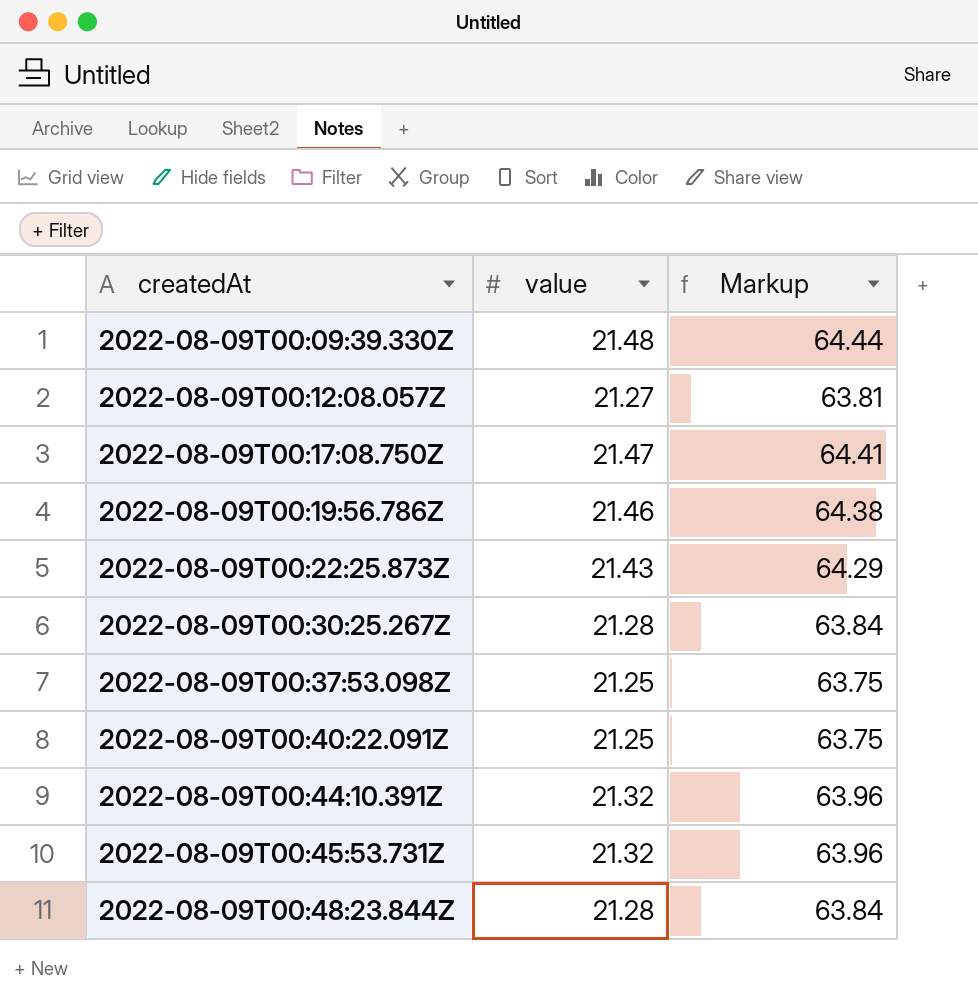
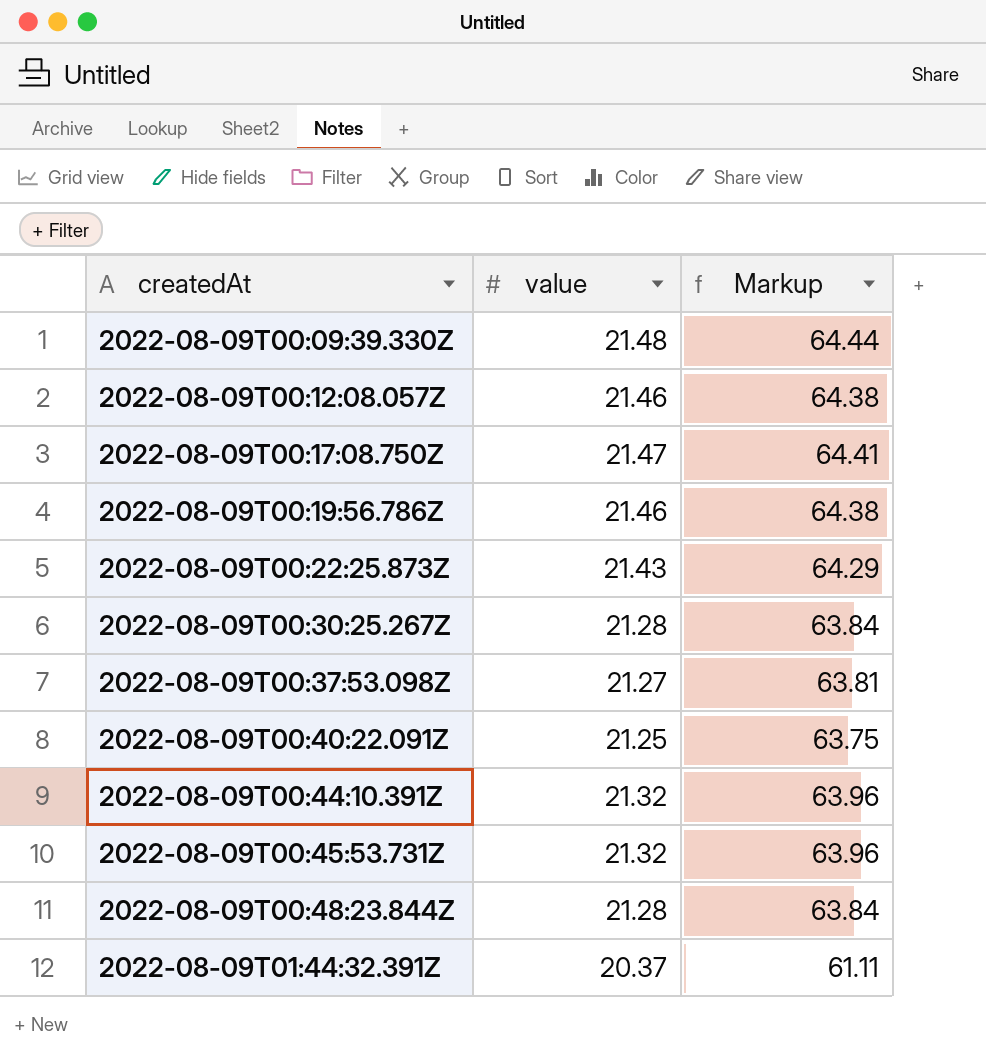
2022-08-09T00:12:08.057Z | value: 21.27 -> 21.46
2022-08-09T00:12:08.057Z | Markup: 63.81 -> 64.38
2022-08-09T00:37:53.098Z | value: 21.25 -> 21.27
2022-08-09T00:37:53.098Z | Markup: 63.75 -> 63.81
row 2022-08-09T01:44:32.391Z: none -> 20.37 | 61.11

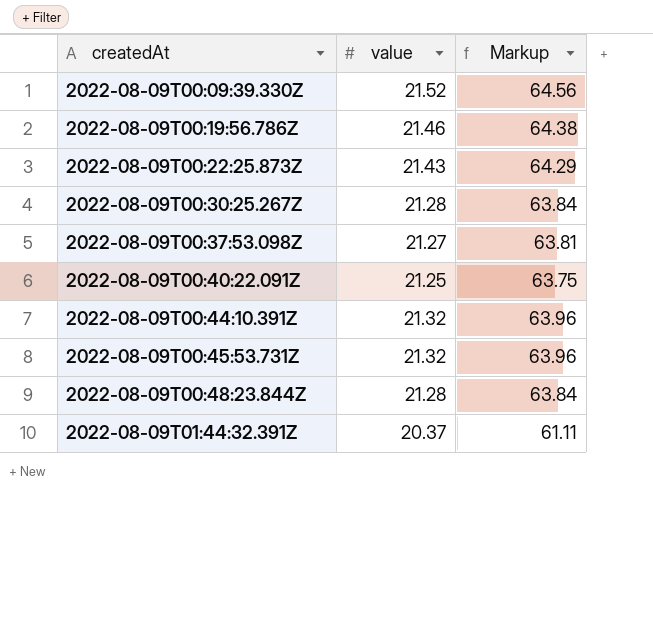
row 2022-08-09T00:12:08.057Z: 21.46 | 64.38 -> none
row 2022-08-09T00:17:08.750Z: 21.47 | 64.41 -> none
2022-08-09T00:09:39.330Z | value: 21.48 -> 21.52
2022-08-09T00:09:39.330Z | Markup: 64.44 -> 64.56

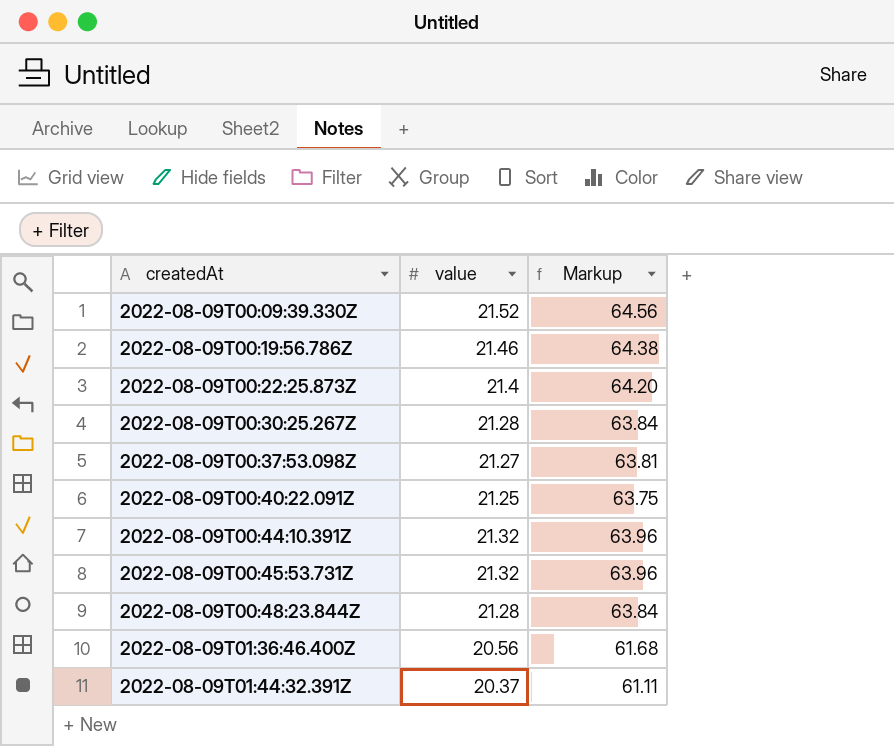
2022-08-09T00:22:25.873Z | value: 21.43 -> 21.4
2022-08-09T00:22:25.873Z | Markup: 64.29 -> 64.20
row 2022-08-09T01:36:46.400Z: none -> 20.56 | 61.68

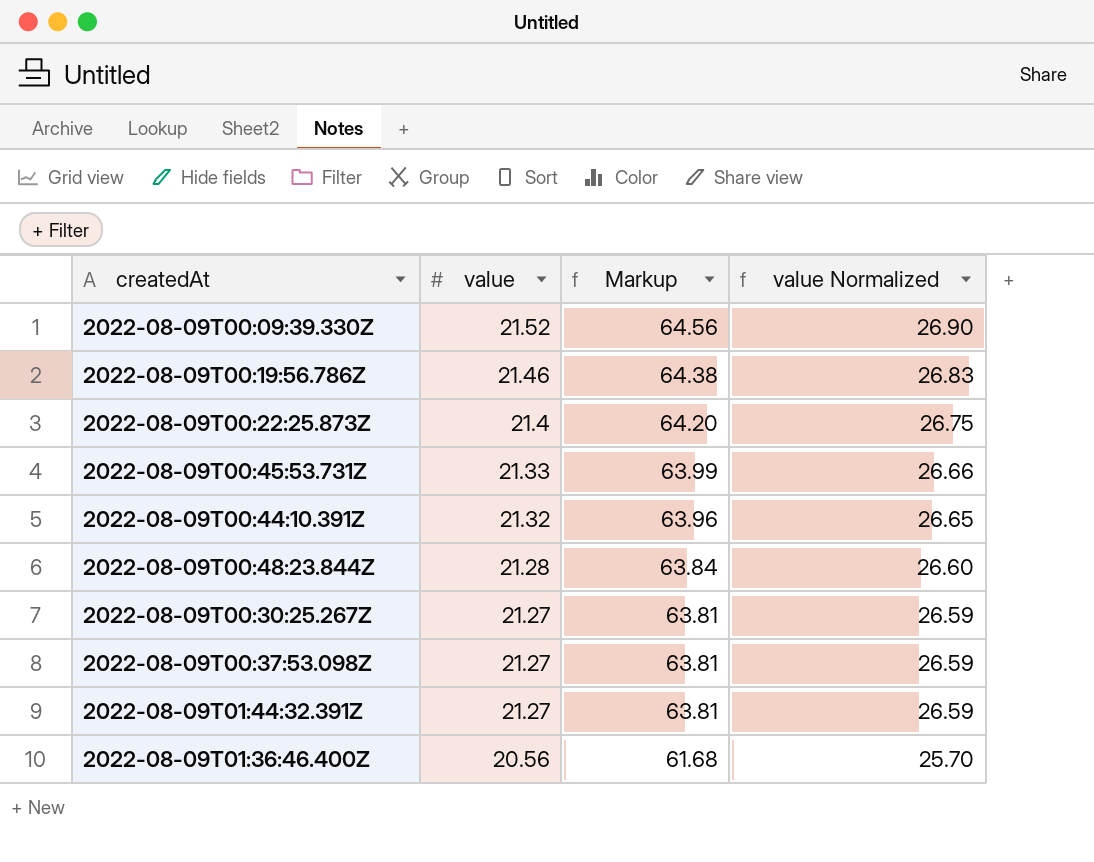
row order: createdAt ascending -> value descending
column value Normalized | formula: none -> [value] * 1.25
row 2022-08-09T00:40:22.091Z: 21.25 | 63.75 -> none
2022-08-09T00:45:53.731Z | value: 21.32 -> 21.33
2022-08-09T00:45:53.731Z | Markup: 63.96 -> 63.99
2022-08-09T00:30:25.267Z | value: 21.28 -> 21.27
2022-08-09T00:30:25.267Z | Markup: 63.84 -> 63.81
2022-08-09T01:44:32.391Z | value: 20.37 -> 21.27
2022-08-09T01:44:32.391Z | Markup: 61.11 -> 63.81

